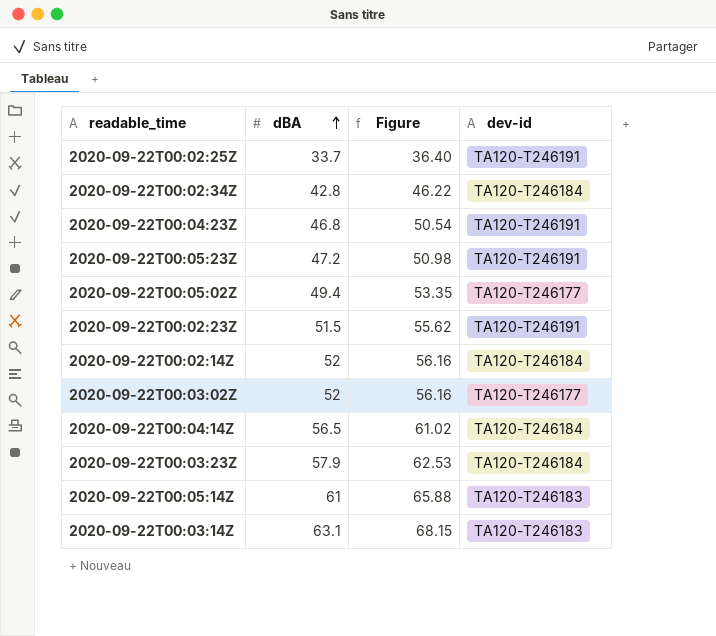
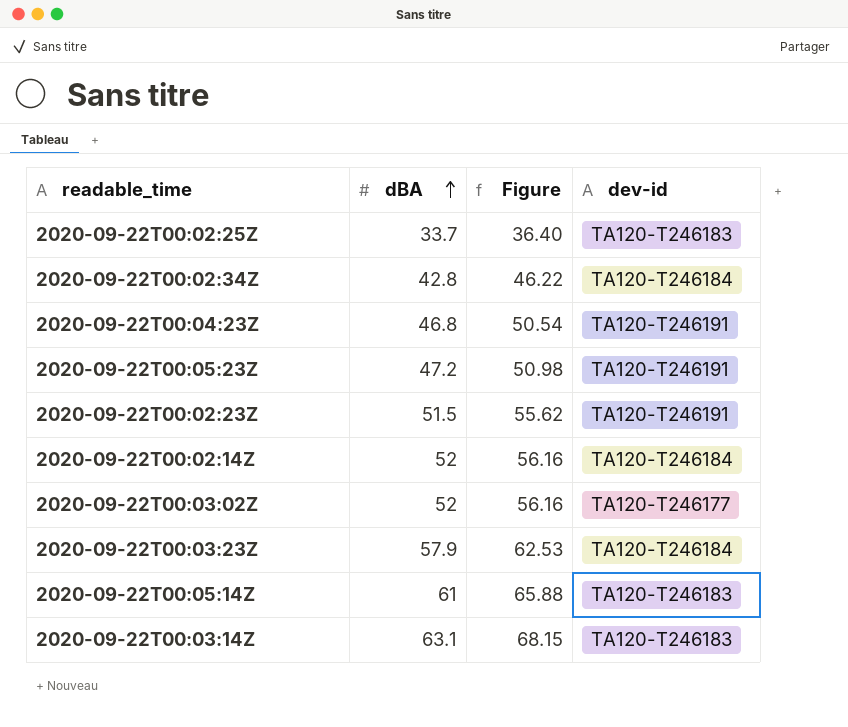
row 2020-09-22T00:05:02Z: 49.4 | 53.35 | TA120-T246177 -> none
row 2020-09-22T00:04:14Z: 56.5 | 61.02 | TA120-T246184 -> none
2020-09-22T00:02:25Z | dev-id: TA120-T246191 -> TA120-T246183

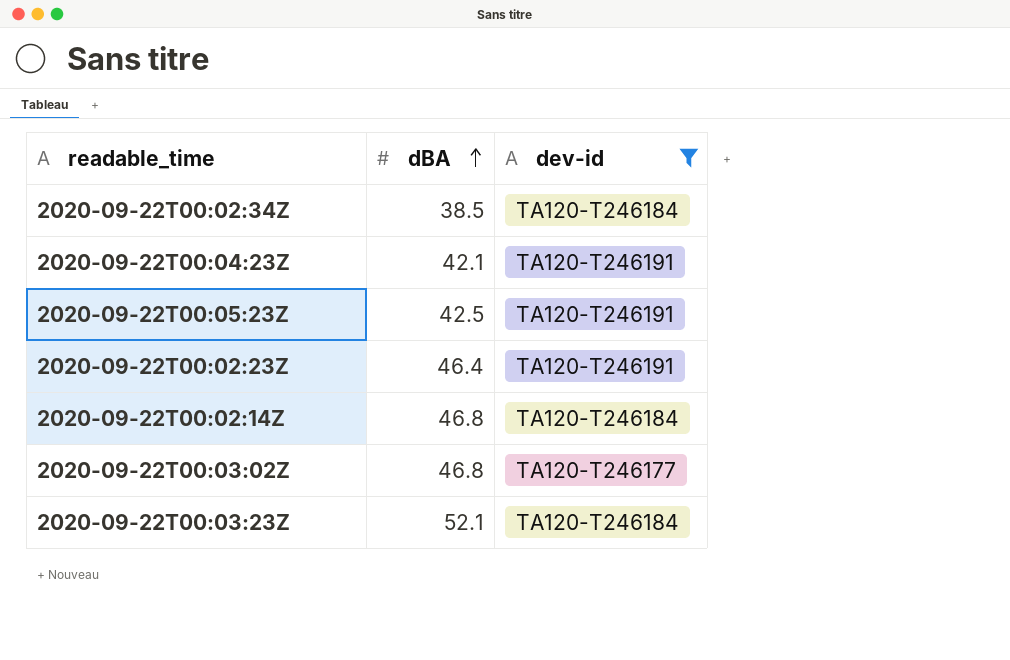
filter: none -> dev-id != TA120-T246183
column Figure | formula: [dBA] * 1.08 -> none
2020-09-22T00:02:34Z | dBA: 42.8 -> 38.5
2020-09-22T00:04:23Z | dBA: 46.8 -> 42.1
2020-09-22T00:05:23Z | dBA: 47.2 -> 42.5
2020-09-22T00:02:23Z | dBA: 51.5 -> 46.4
2020-09-22T00:02:14Z | dBA: 52 -> 46.8
2020-09-22T00:03:02Z | dBA: 52 -> 46.8
2020-09-22T00:03:23Z | dBA: 57.9 -> 52.1

